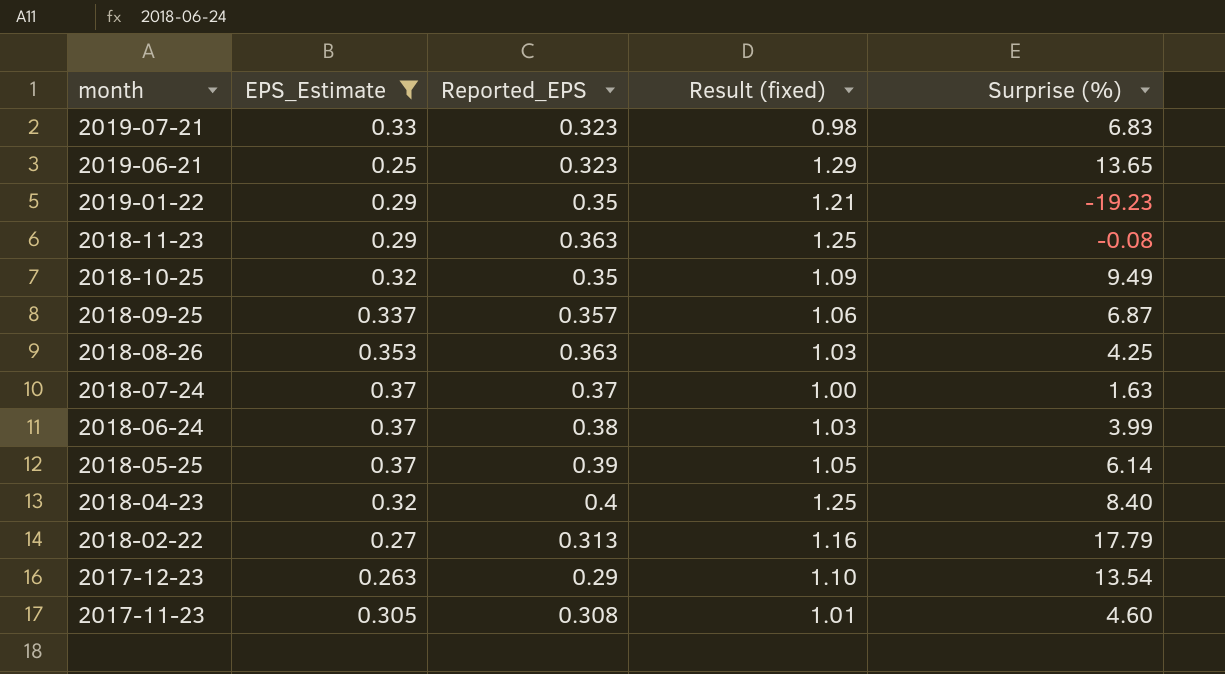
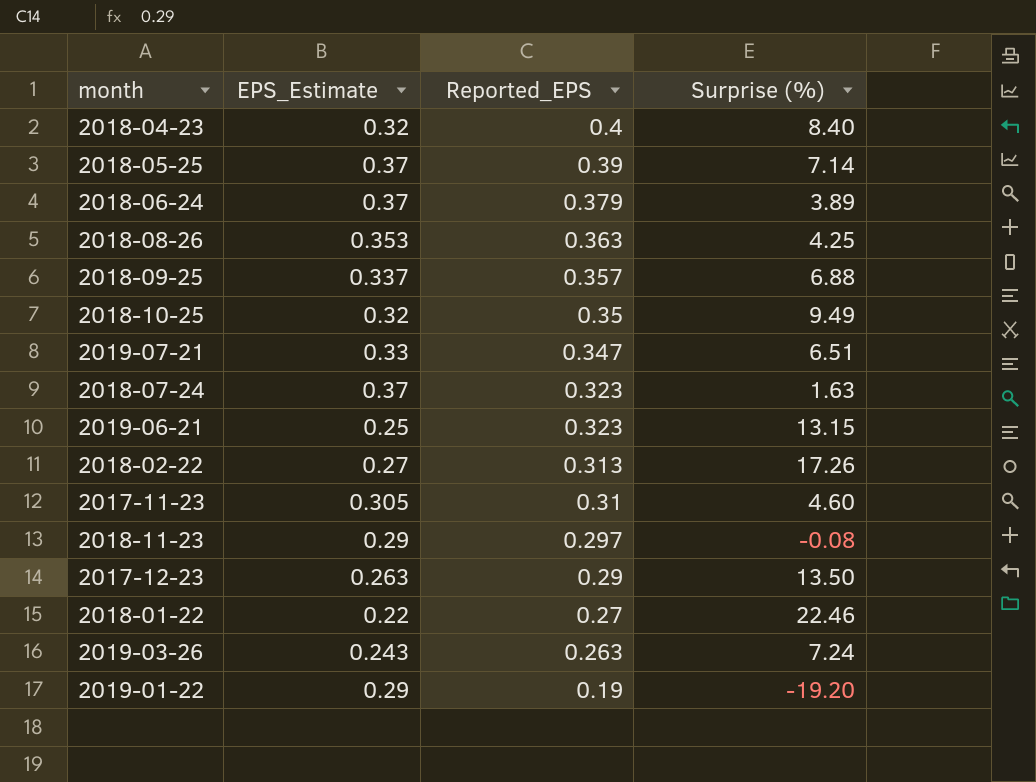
filter: EPS_Estimate >= 0.25 -> none
row order: month descending -> Reported_EPS descending
column Result (fixed) | formula: [Reported_EPS] / [EPS_Estimate] -> none
2018-05-25 | Surprise (%): 6.14 -> 7.14
2018-06-24 | Reported_EPS: 0.38 -> 0.379
2018-06-24 | Surprise (%): 3.99 -> 3.89
2018-09-25 | Surprise (%): 6.87 -> 6.88
2019-07-21 | Reported_EPS: 0.323 -> 0.347
2019-07-21 | Surprise (%): 6.83 -> 6.51
2018-07-24 | Reported_EPS: 0.37 -> 0.323
2019-06-21 | Surprise (%): 13.65 -> 13.15
2018-02-22 | Surprise (%): 17.79 -> 17.26
2017-11-23 | Reported_EPS: 0.308 -> 0.31
2018-11-23 | Reported_EPS: 0.363 -> 0.297
2017-12-23 | Surprise (%): 13.54 -> 13.50
2019-01-22 | Reported_EPS: 0.35 -> 0.19
2019-01-22 | Surprise (%): -19.23 -> -19.20

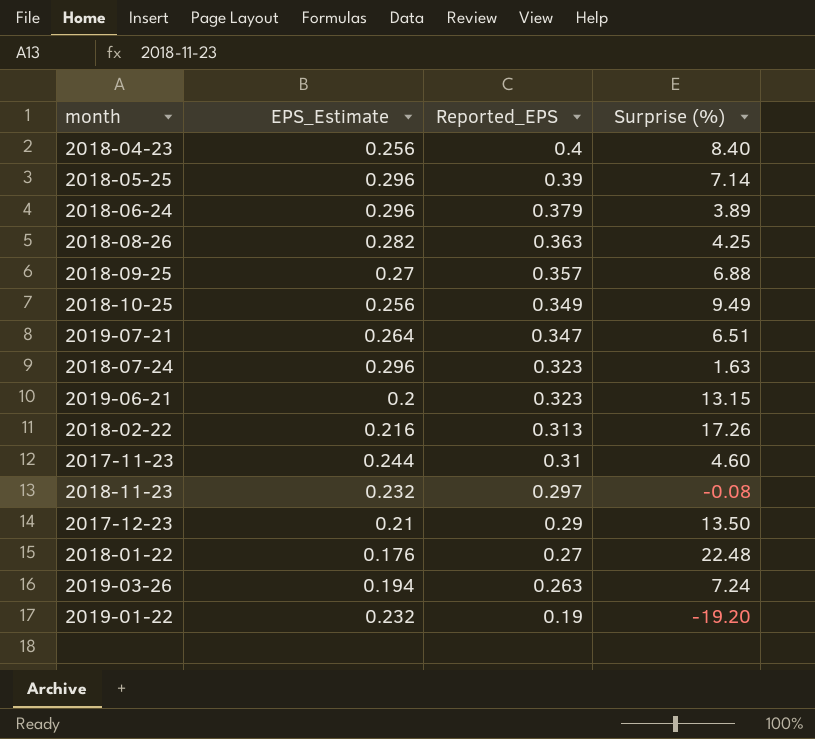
2018-04-23 | EPS_Estimate: 0.32 -> 0.256
2018-05-25 | EPS_Estimate: 0.37 -> 0.296
2018-06-24 | EPS_Estimate: 0.37 -> 0.296
2018-08-26 | EPS_Estimate: 0.353 -> 0.282
2018-09-25 | EPS_Estimate: 0.337 -> 0.27
2018-10-25 | EPS_Estimate: 0.32 -> 0.256
2018-10-25 | Reported_EPS: 0.35 -> 0.349
2019-07-21 | EPS_Estimate: 0.33 -> 0.264
2018-07-24 | EPS_Estimate: 0.37 -> 0.296
2019-06-21 | EPS_Estimate: 0.25 -> 0.2
2018-02-22 | EPS_Estimate: 0.27 -> 0.216
2017-11-23 | EPS_Estimate: 0.305 -> 0.244
2018-11-23 | EPS_Estimate: 0.29 -> 0.232
2017-12-23 | EPS_Estimate: 0.263 -> 0.21
2018-01-22 | EPS_Estimate: 0.22 -> 0.176
2018-01-22 | Surprise (%): 22.46 -> 22.48
2019-03-26 | EPS_Estimate: 0.243 -> 0.194
2019-01-22 | EPS_Estimate: 0.29 -> 0.232

